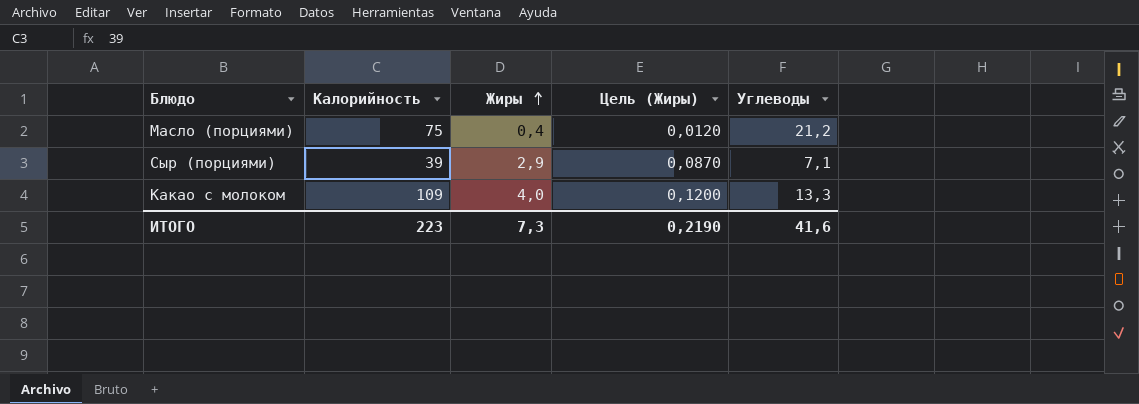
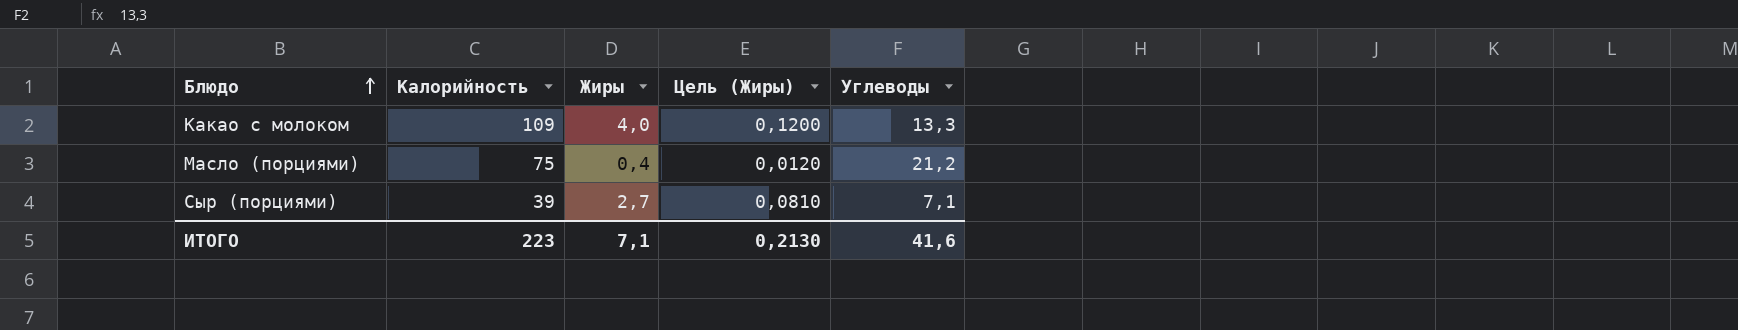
row order: Жиры ascending -> Блюдо ascending
Сыр (порциями) | Жиры: 2,9 -> 2,7
Сыр (порциями) | Цель (Жиры): 0,0870 -> 0,0810
ИТОГО | Жиры: 7,3 -> 7,1
ИТОГО | Цель (Жиры): 0,2190 -> 0,2130

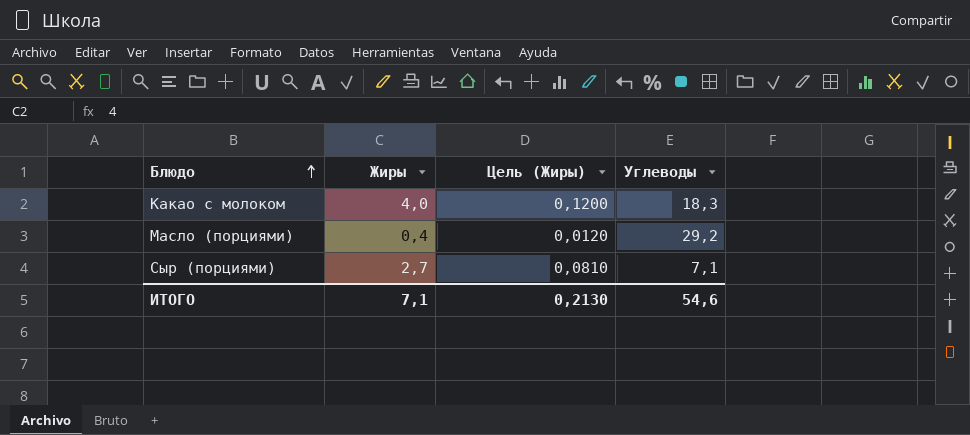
column Калорийность | position: 2 -> none
Какао с молоком | Углеводы: 13,3 -> 18,3
Масло (порциями) | Углеводы: 21,2 -> 29,2
ИТОГО | Углеводы: 41,6 -> 54,6

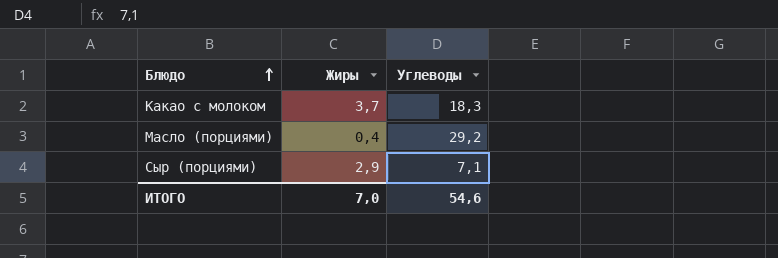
column Цель (Жиры) | formula: [Жиры] * 0,03 -> none
Какао с молоком | Жиры: 4,0 -> 3,7
Сыр (порциями) | Жиры: 2,7 -> 2,9
ИТОГО | Жиры: 7,1 -> 7,0

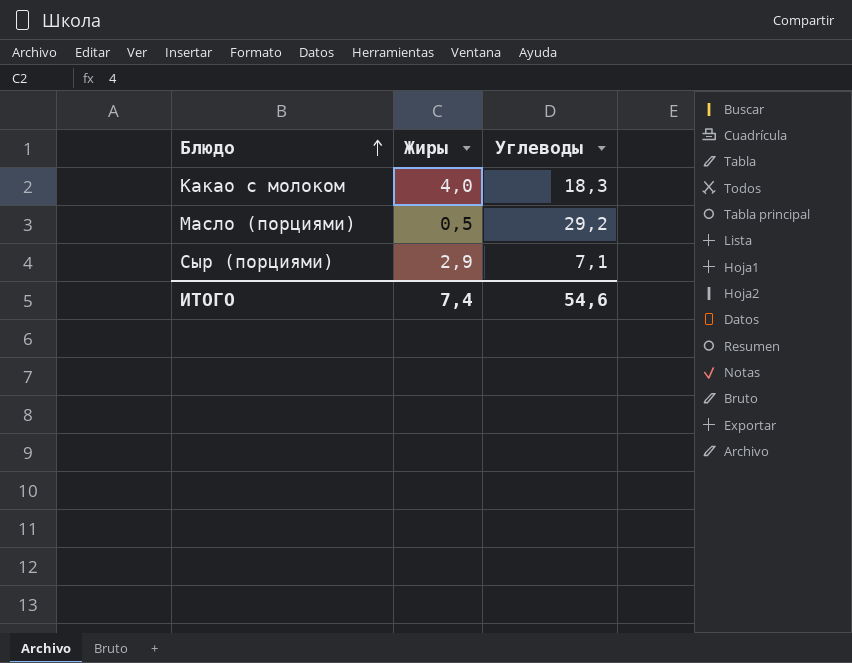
Какао с молоком | Жиры: 3,7 -> 4,0
Масло (порциями) | Жиры: 0,4 -> 0,5
ИТОГО | Жиры: 7,0 -> 7,4

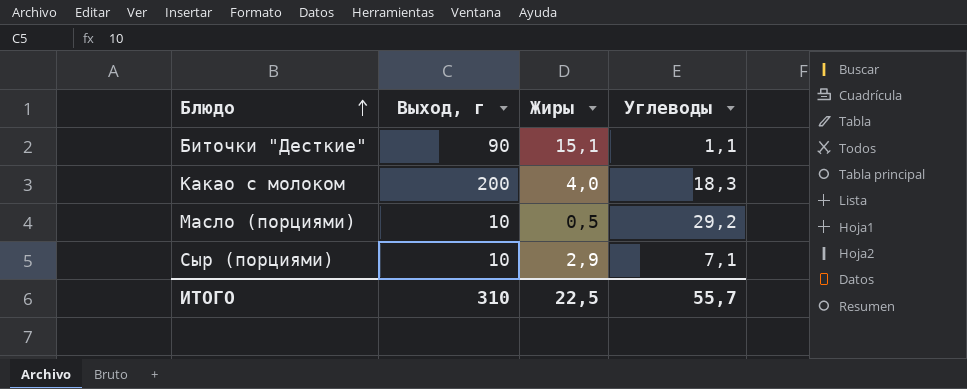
column Выход, г | position: none -> 2
row Биточки "Десткие": none -> 90 | 15,1 | 1,1
ИТОГО | Жиры: 7,4 -> 22,5
ИТОГО | Углеводы: 54,6 -> 55,7

